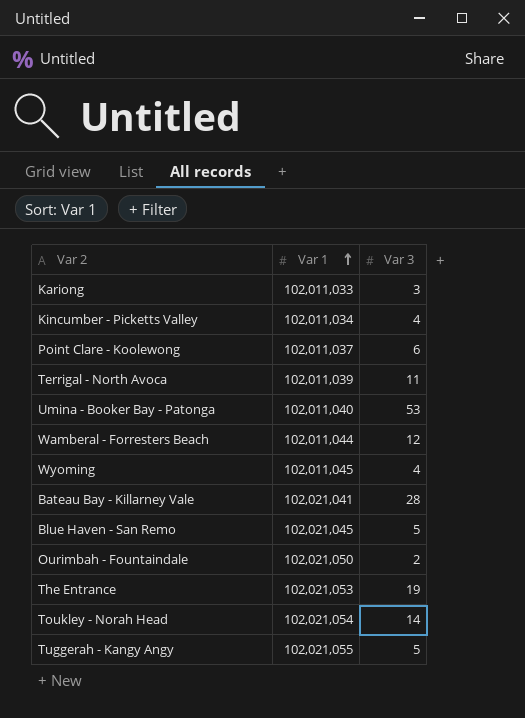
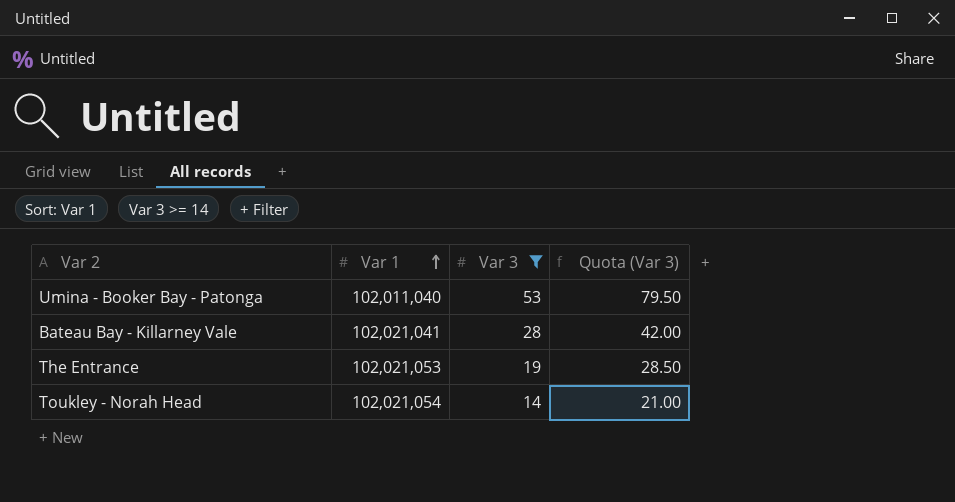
filter: none -> Var 3 >= 14
column Quota (Var 3) | formula: none -> [Var 3] * 1.5

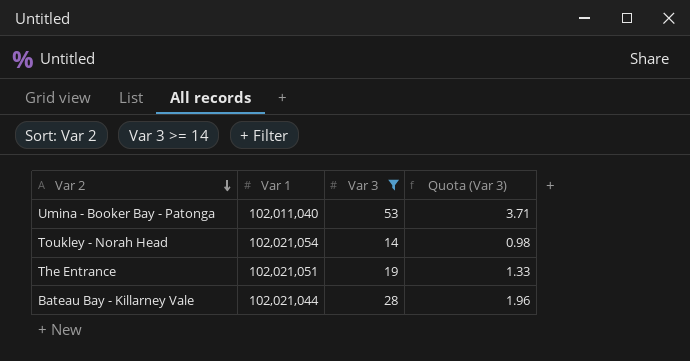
row order: Var 1 ascending -> Var 2 descending
column Quota (Var 3) | formula: [Var 3] * 1.5 -> [Var 3] * 0.07
The Entrance | Var 1: 102,021,053 -> 102,021,051
Bateau Bay - Killarney Vale | Var 1: 102,021,041 -> 102,021,044

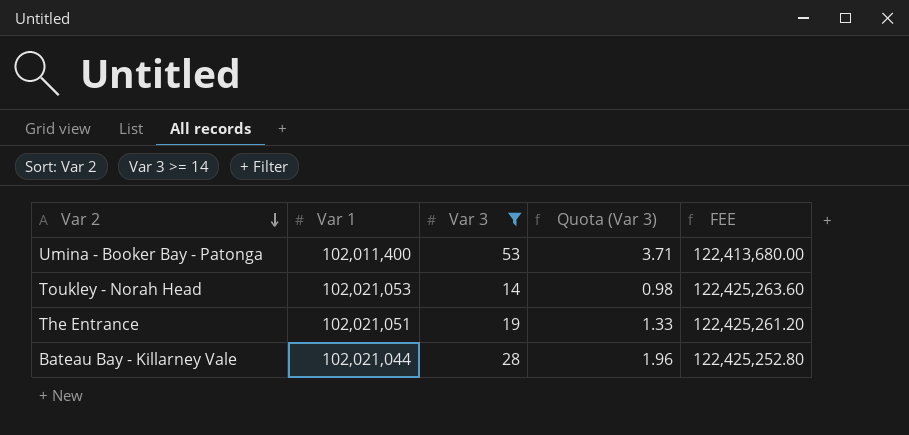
column FEE | formula: none -> [Var 1] * 1.2
Umina - Booker Bay - Patonga | Var 1: 102,011,040 -> 102,011,400
Toukley - Norah Head | Var 1: 102,021,054 -> 102,021,053

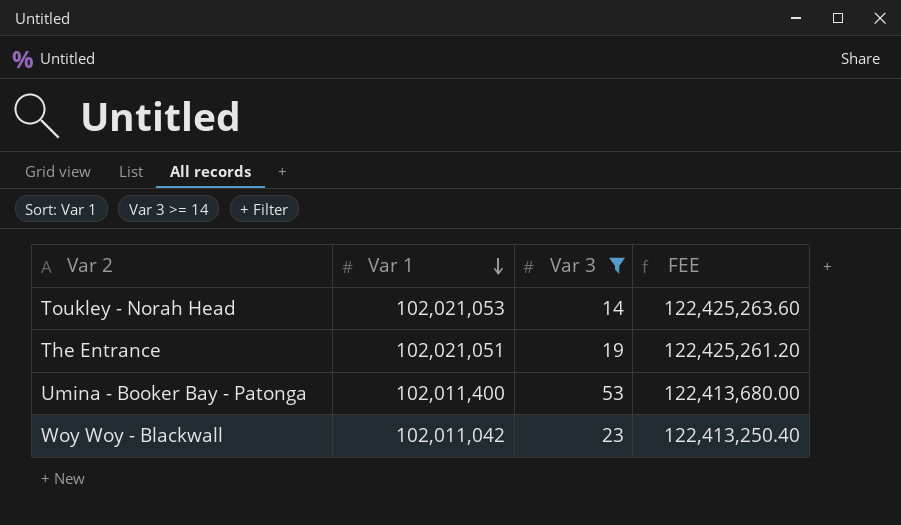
row order: Var 2 descending -> Var 1 descending
column Quota (Var 3) | formula: [Var 3] * 0.07 -> none
row Bateau Bay - Killarney Vale: 102,021,044 | 28 | 1.96 | 122,425,252.80 -> none
row Woy Woy - Blackwall: none -> 102,011,042 | 23 | 122,413,250.40

